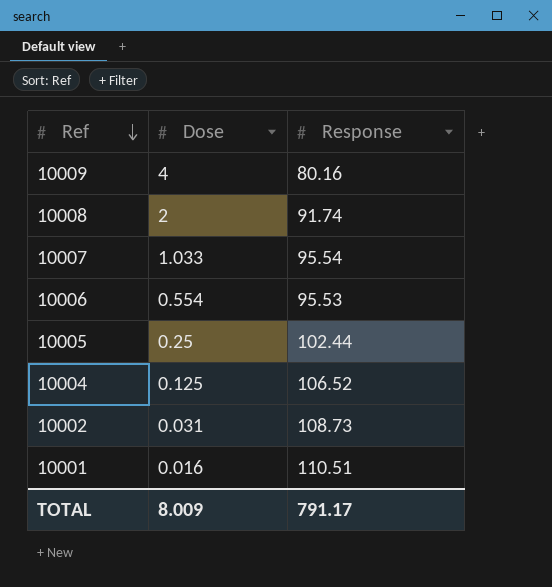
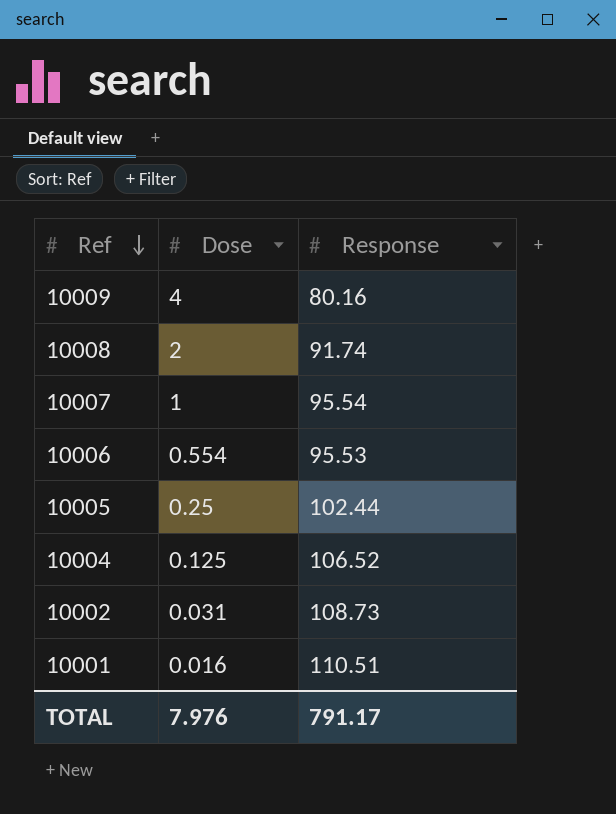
10007 | Dose: 1.033 -> 1
TOTAL | Dose: 8.009 -> 7.976

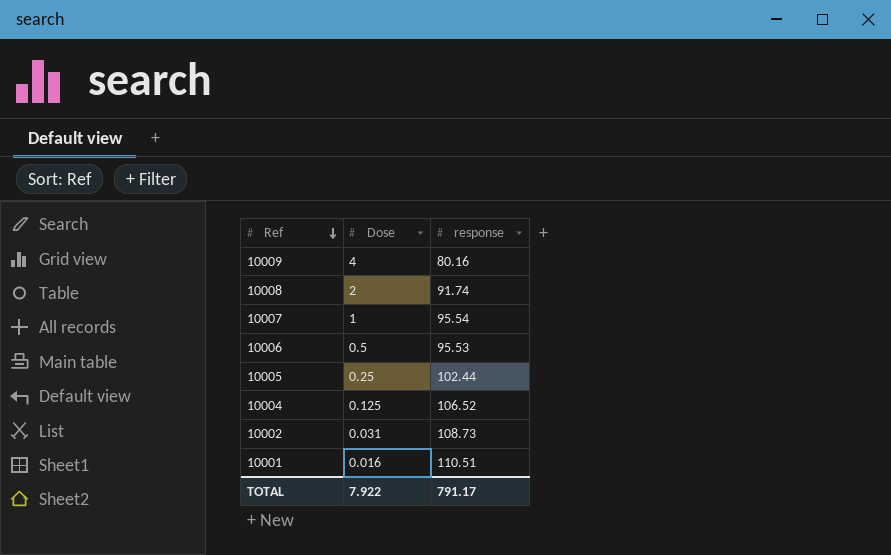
column name: Response -> response
10006 | Dose: 0.554 -> 0.5
TOTAL | Dose: 7.976 -> 7.922

